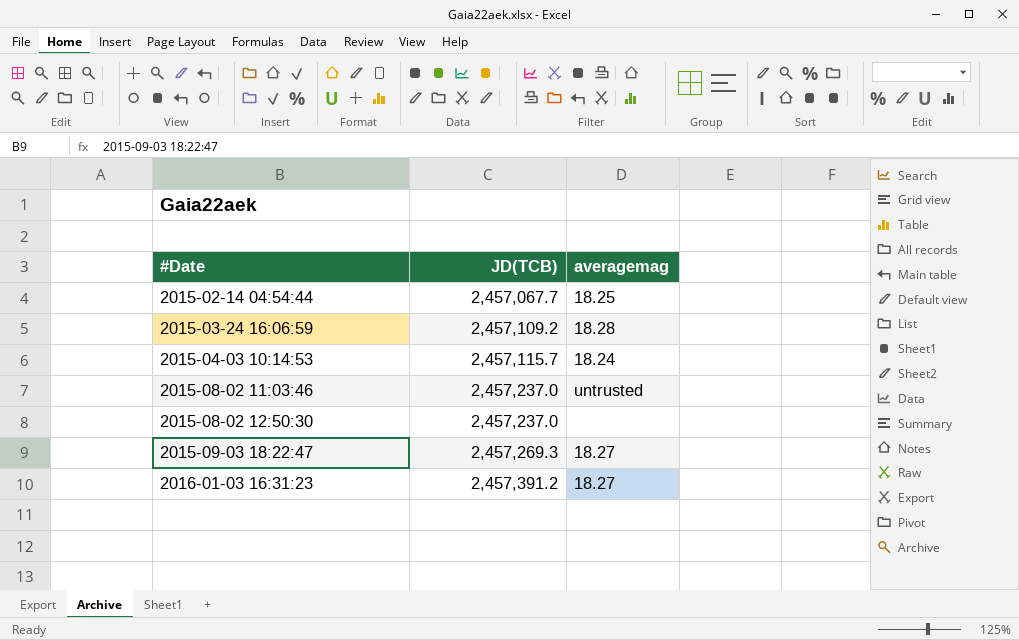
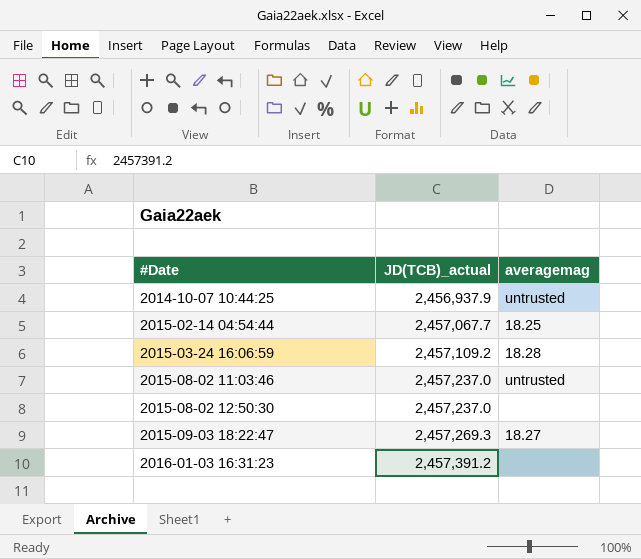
column name: JD(TCB) -> JD(TCB)_actual
row 2015-04-03 10:14:53: 2,457,115.7 | 18.24 -> none
row 2014-10-07 10:44:25: none -> 2,456,937.9 | untrusted
2016-01-03 16:31:23 | averagemag: 18.27 -> none

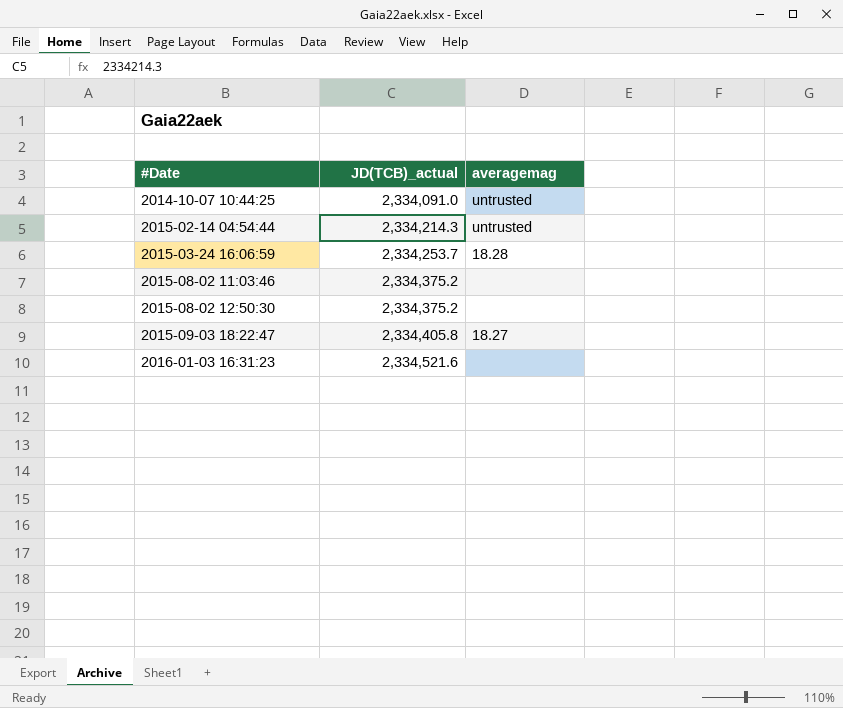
2014-10-07 10:44:25 | JD(TCB)_actual: 2,456,937.9 -> 2,334,091.0
2015-02-14 04:54:44 | JD(TCB)_actual: 2,457,067.7 -> 2,334,214.3
2015-02-14 04:54:44 | averagemag: 18.25 -> untrusted
2015-03-24 16:06:59 | JD(TCB)_actual: 2,457,109.2 -> 2,334,253.7
2015-08-02 11:03:46 | JD(TCB)_actual: 2,457,237.0 -> 2,334,375.2
2015-08-02 11:03:46 | averagemag: untrusted -> none
2015-08-02 12:50:30 | JD(TCB)_actual: 2,457,237.0 -> 2,334,375.2
2015-09-03 18:22:47 | JD(TCB)_actual: 2,457,269.3 -> 2,334,405.8
2016-01-03 16:31:23 | JD(TCB)_actual: 2,457,391.2 -> 2,334,521.6

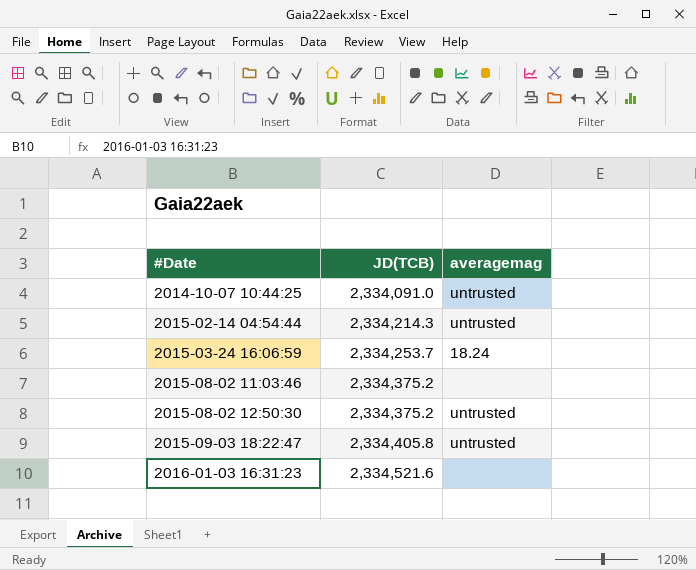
column name: JD(TCB)_actual -> JD(TCB)
2015-03-24 16:06:59 | averagemag: 18.28 -> 18.24
2015-08-02 12:50:30 | averagemag: none -> untrusted
2015-09-03 18:22:47 | averagemag: 18.27 -> untrusted

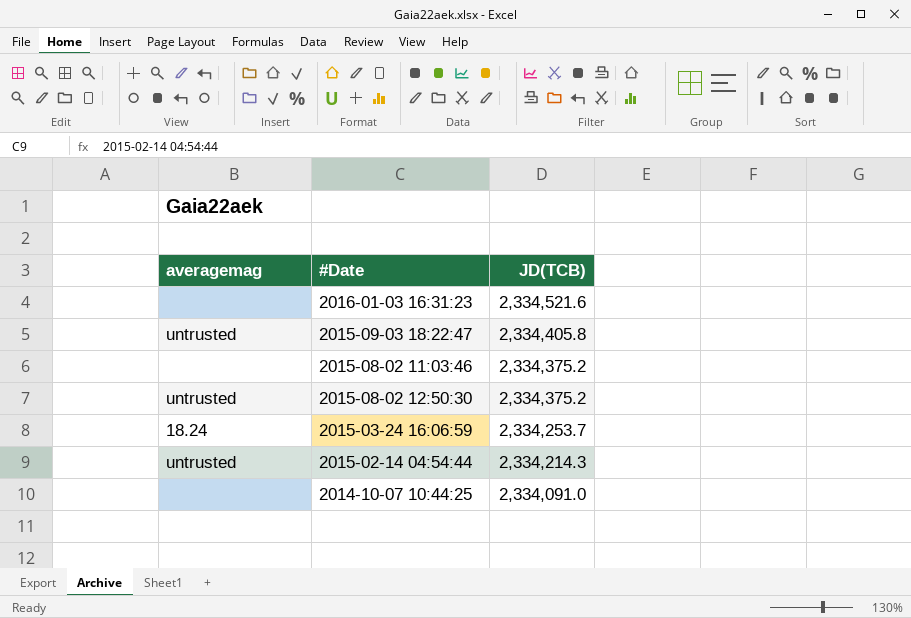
row order: #Date ascending -> JD(TCB) descending
column averagemag | position: 3 -> 1
2014-10-07 10:44:25 | averagemag: untrusted -> none

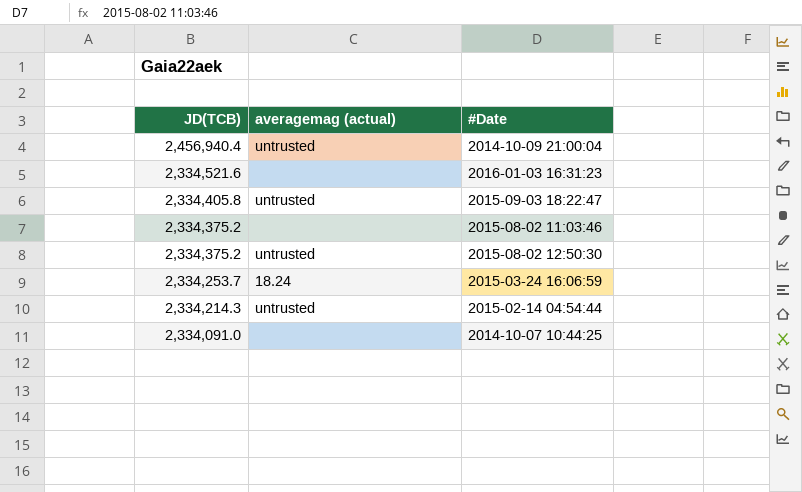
column JD(TCB) | position: 3 -> 1
column name: averagemag -> averagemag (actual)
row 2014-10-09 21:00:04: none -> 2,456,940.4 | untrusted

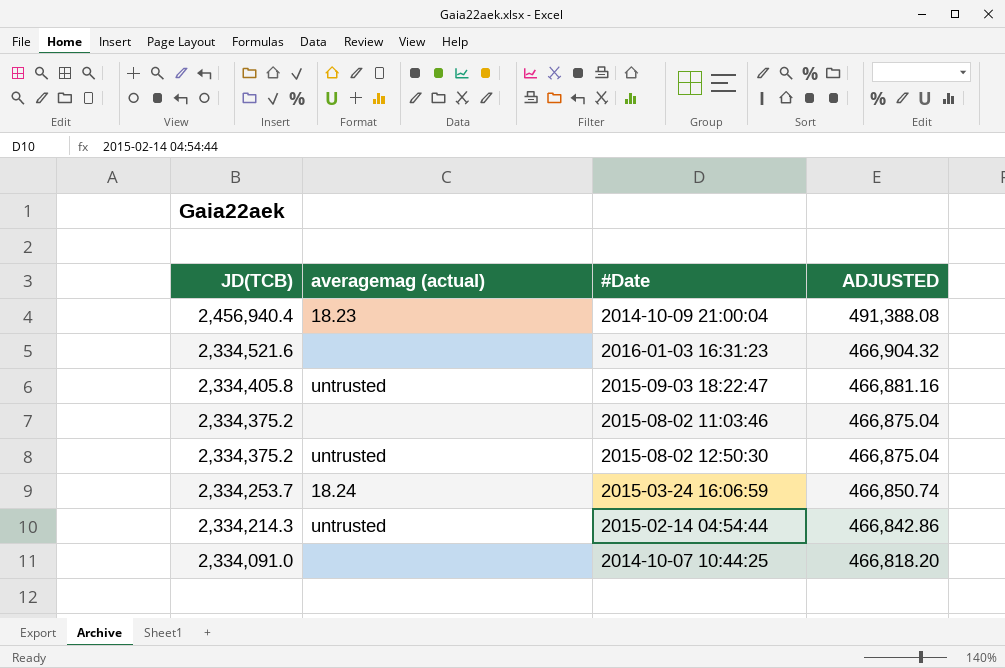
column ADJUSTED | formula: none -> [JD(TCB)] * 0.2
2014-10-09 21:00:04 | averagemag (actual): untrusted -> 18.23

